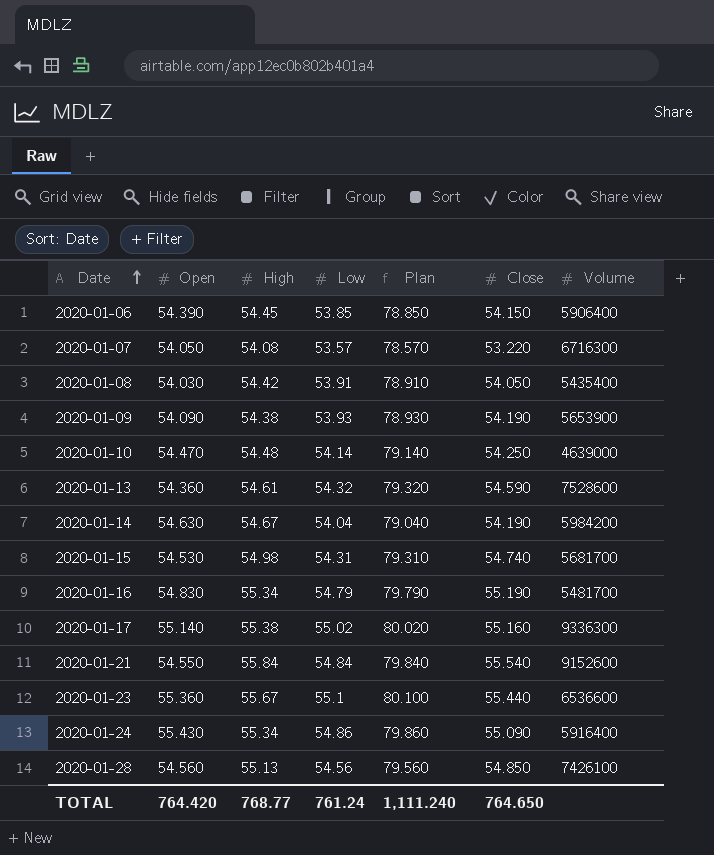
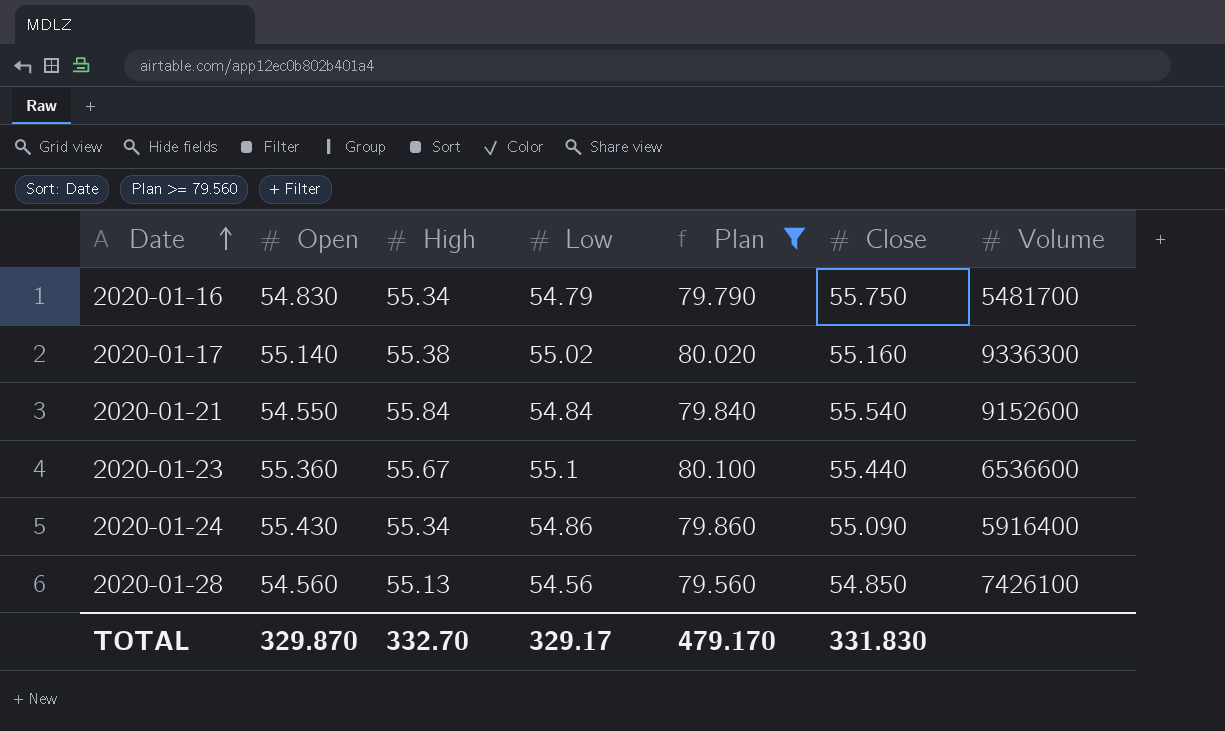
filter: none -> Plan >= 79.560
2020-01-16 | Close: 55.190 -> 55.750
TOTAL | Open: 764.420 -> 329.870
TOTAL | High: 768.77 -> 332.70
TOTAL | Low: 761.24 -> 329.17
TOTAL | Plan: 1,111.240 -> 479.170
TOTAL | Close: 764.650 -> 331.830

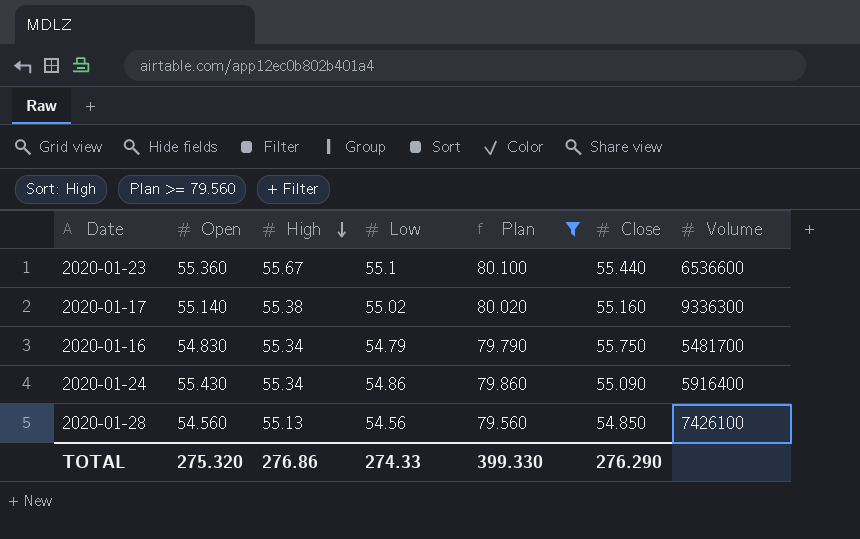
row order: Date ascending -> High descending
row 2020-01-21: 54.550 | 55.84 | 54.84 | 79.840 | 55.540 | 9152600 -> none
TOTAL | Open: 329.870 -> 275.320
TOTAL | High: 332.70 -> 276.86
TOTAL | Low: 329.17 -> 274.33
TOTAL | Plan: 479.170 -> 399.330
TOTAL | Close: 331.830 -> 276.290

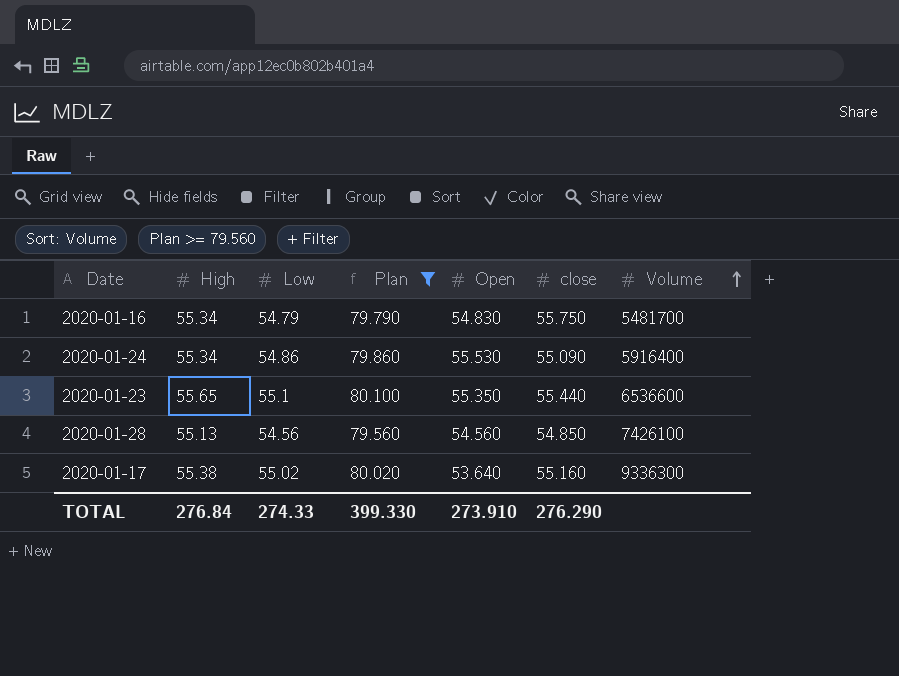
row order: High descending -> Volume ascending
column Open | position: 2 -> 5
column name: Close -> close
2020-01-24 | Open: 55.430 -> 55.530
2020-01-23 | High: 55.67 -> 55.65
2020-01-23 | Open: 55.360 -> 55.350
2020-01-17 | Open: 55.140 -> 53.640
TOTAL | High: 276.86 -> 276.84
TOTAL | Open: 275.320 -> 273.910

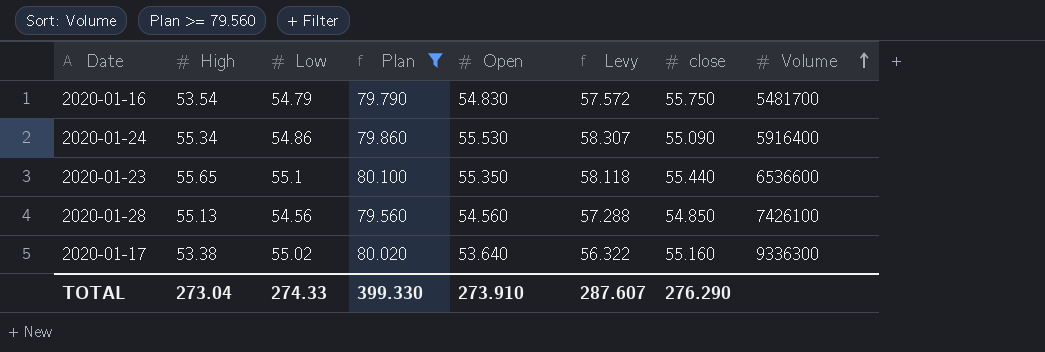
column Levy | formula: none -> [Open] * 1.05
2020-01-16 | High: 55.34 -> 53.54
2020-01-17 | High: 55.38 -> 53.38
TOTAL | High: 276.84 -> 273.04

